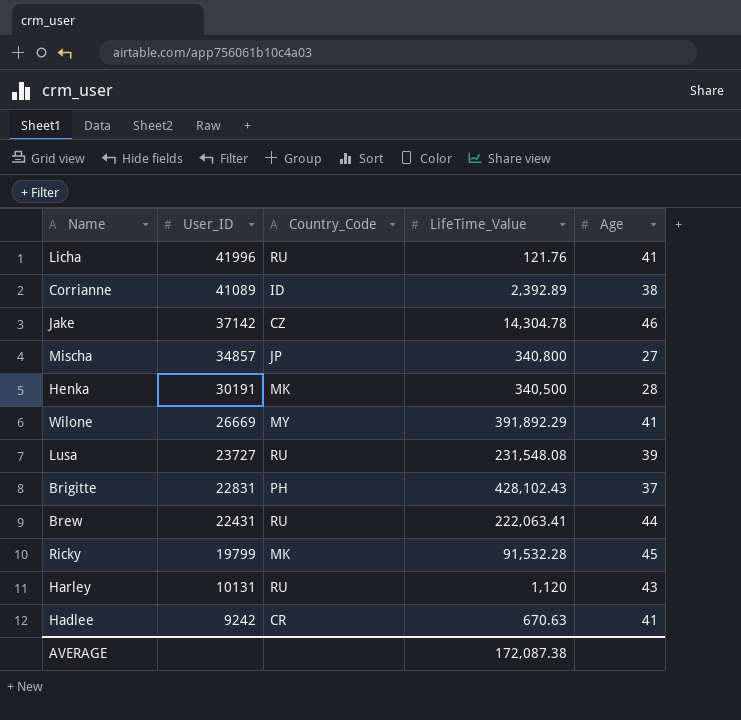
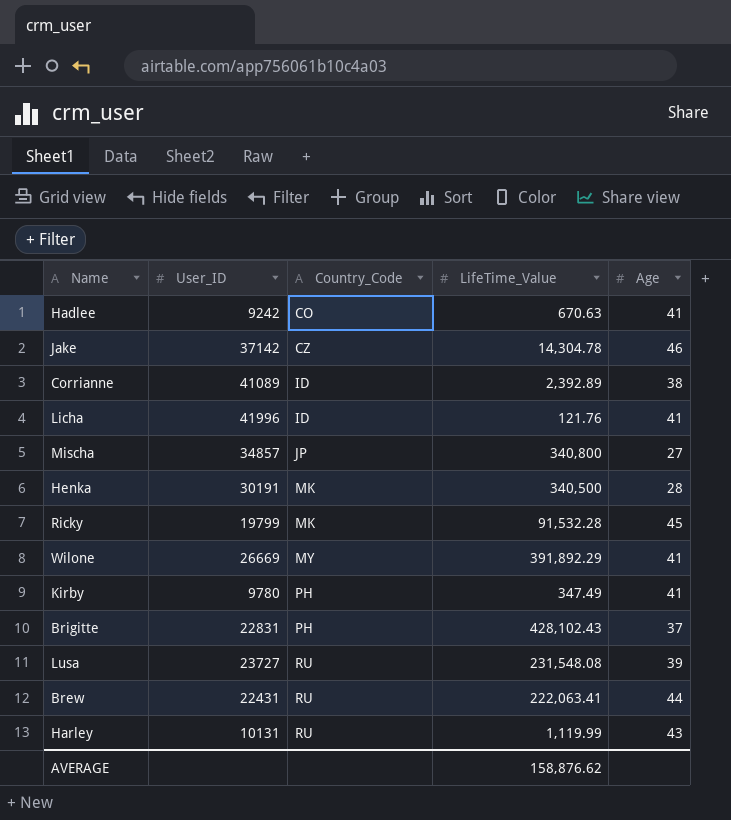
row order: User_ID descending -> Country_Code ascending
Hadlee | Country_Code: CR -> CO
Licha | Country_Code: RU -> ID
row Kirby: none -> 9780 | PH | 347.49 | 41
Harley | LifeTime_Value: 1,120 -> 1,119.99
AVERAGE | LifeTime_Value: 172,087.38 -> 158,876.62

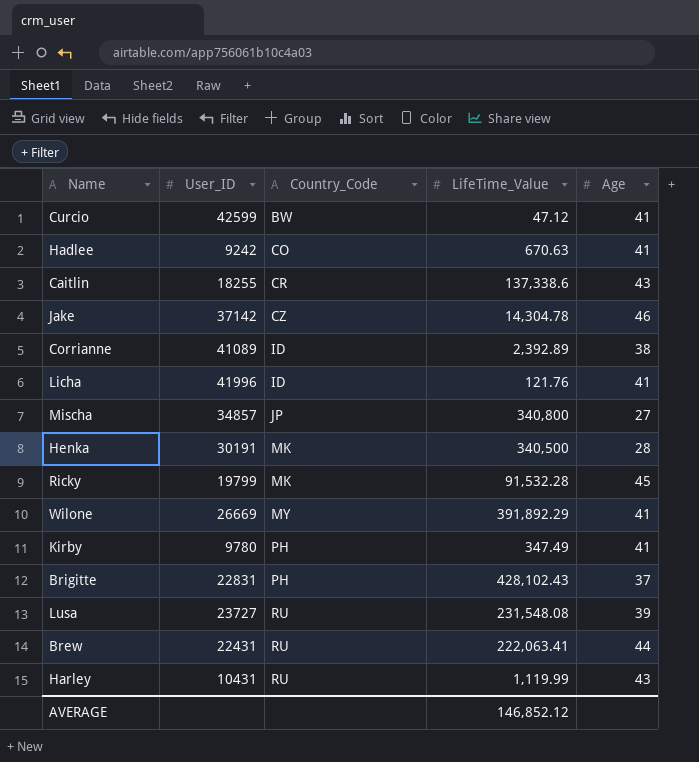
row Curcio: none -> 42599 | BW | 47.12 | 41
row Caitlin: none -> 18255 | CR | 137,338.6 | 43
Harley | User_ID: 10131 -> 10431
AVERAGE | LifeTime_Value: 158,876.62 -> 146,852.12

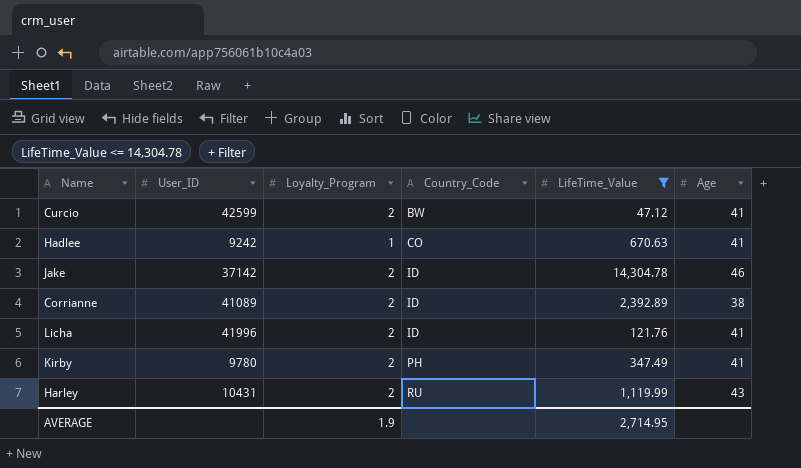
filter: none -> LifeTime_Value <= 14,304.78
column Loyalty_Program | position: none -> 3
Jake | Country_Code: CZ -> ID
AVERAGE | LifeTime_Value: 146,852.12 -> 2,714.95

